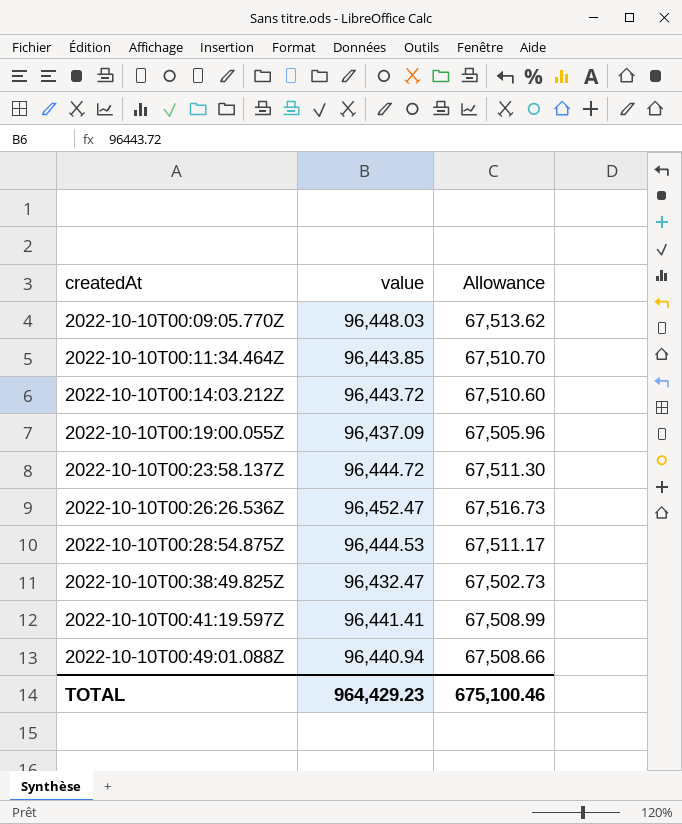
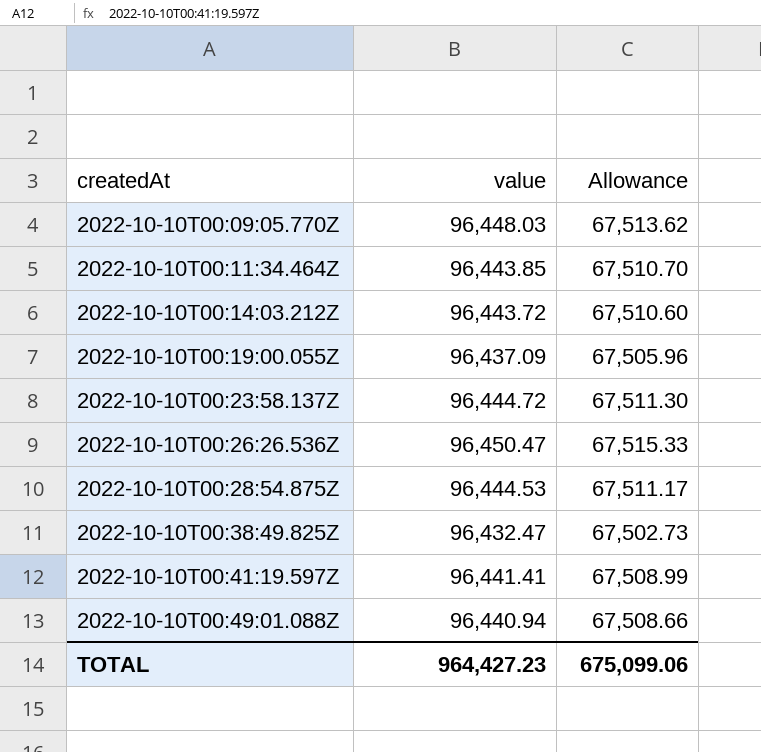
2022-10-10T00:26:26.536Z | value: 96,452.47 -> 96,450.47
2022-10-10T00:26:26.536Z | Allowance: 67,516.73 -> 67,515.33
TOTAL | value: 964,429.23 -> 964,427.23
TOTAL | Allowance: 675,100.46 -> 675,099.06

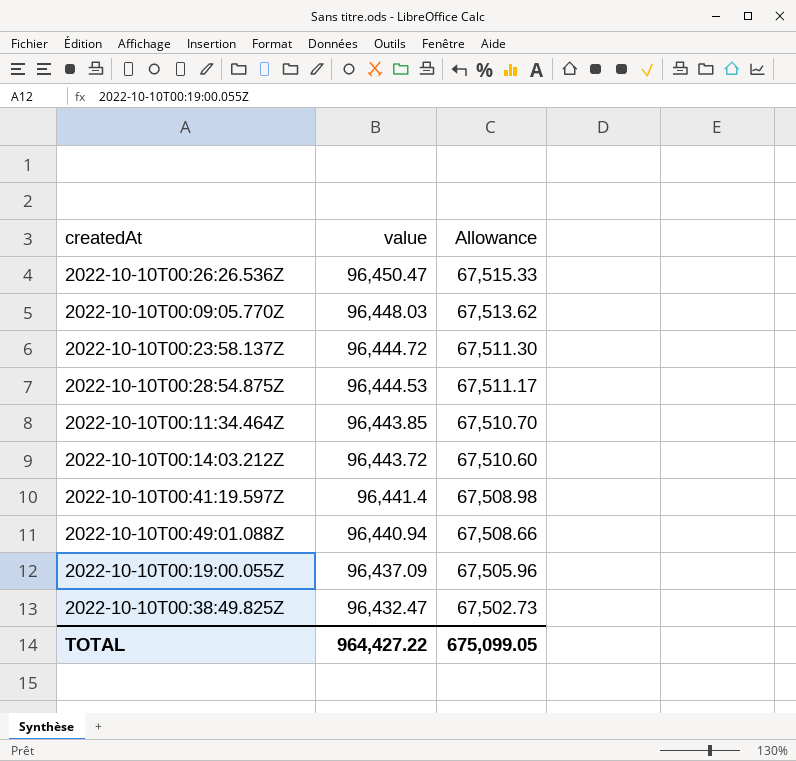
row order: createdAt ascending -> value descending
2022-10-10T00:41:19.597Z | value: 96,441.41 -> 96,441.4
2022-10-10T00:41:19.597Z | Allowance: 67,508.99 -> 67,508.98
TOTAL | value: 964,427.23 -> 964,427.22
TOTAL | Allowance: 675,099.06 -> 675,099.05

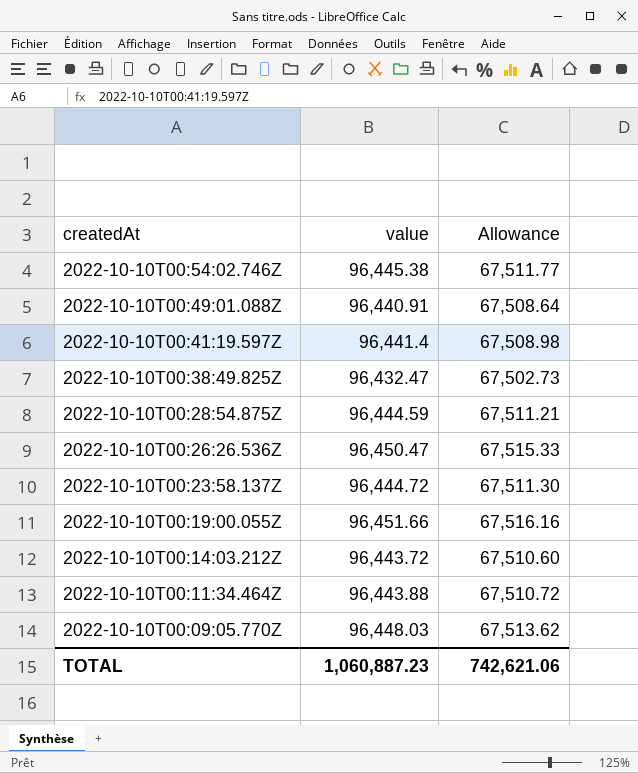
row order: value descending -> createdAt descending
row 2022-10-10T00:54:02.746Z: none -> 96,445.38 | 67,511.77
2022-10-10T00:49:01.088Z | value: 96,440.94 -> 96,440.91
2022-10-10T00:49:01.088Z | Allowance: 67,508.66 -> 67,508.64
2022-10-10T00:28:54.875Z | value: 96,444.53 -> 96,444.59
2022-10-10T00:28:54.875Z | Allowance: 67,511.17 -> 67,511.21
2022-10-10T00:19:00.055Z | value: 96,437.09 -> 96,451.66
2022-10-10T00:19:00.055Z | Allowance: 67,505.96 -> 67,516.16
2022-10-10T00:11:34.464Z | value: 96,443.85 -> 96,443.88
2022-10-10T00:11:34.464Z | Allowance: 67,510.70 -> 67,510.72
TOTAL | value: 964,427.22 -> 1,060,887.23
TOTAL | Allowance: 675,099.05 -> 742,621.06

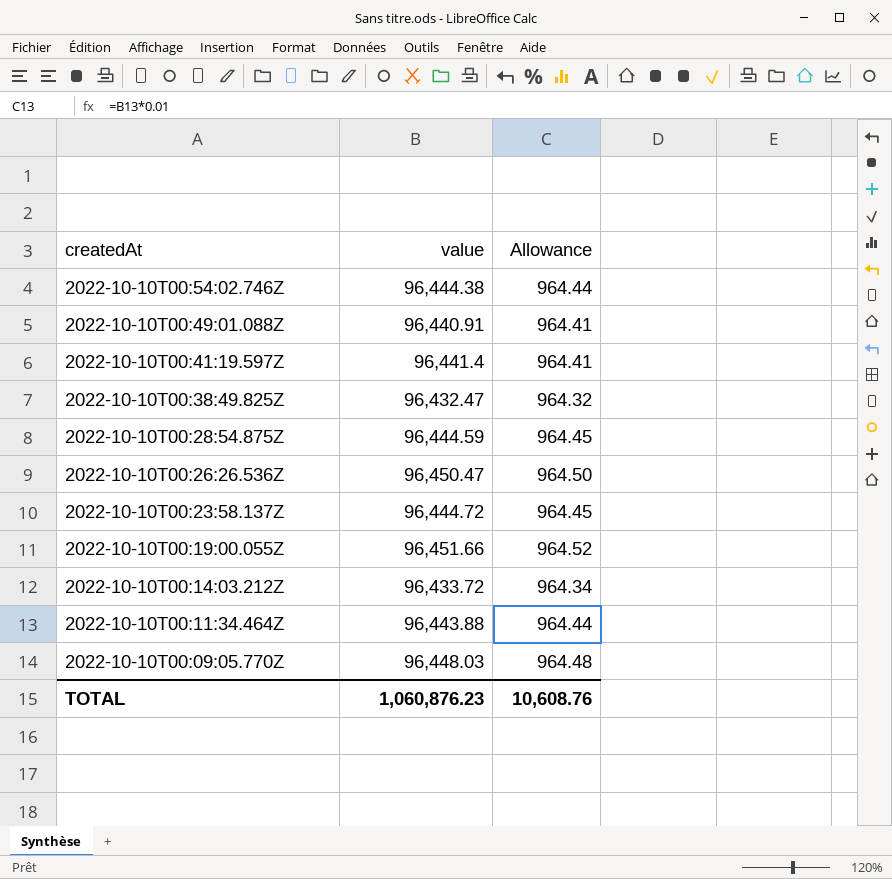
column Allowance | formula: [value] * 0.7 -> [value] * 0.01
2022-10-10T00:54:02.746Z | value: 96,445.38 -> 96,444.38
2022-10-10T00:14:03.212Z | value: 96,443.72 -> 96,433.72
TOTAL | value: 1,060,887.23 -> 1,060,876.23
TOTAL | Allowance: 742,621.06 -> 10,608.76

